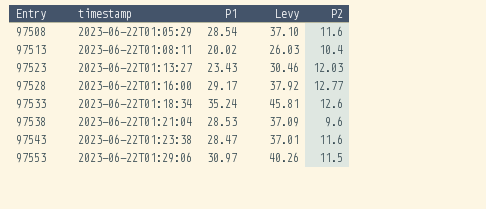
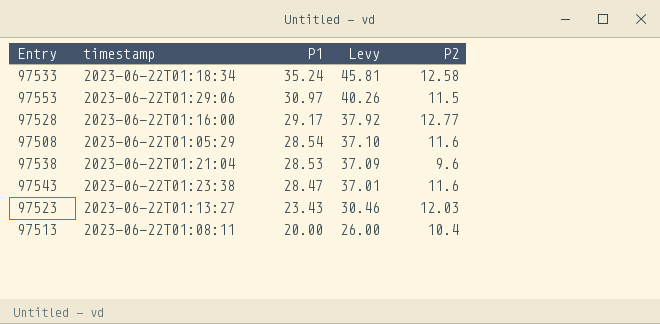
row order: Entry ascending -> P1 descending
97533 | P2: 12.6 -> 12.58
97513 | P1: 20.02 -> 20.00
97513 | Levy: 26.03 -> 26.00

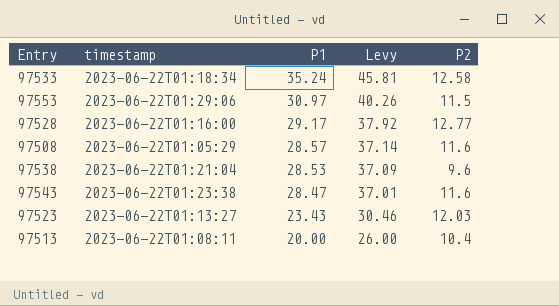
97508 | P1: 28.54 -> 28.57
97508 | Levy: 37.10 -> 37.14

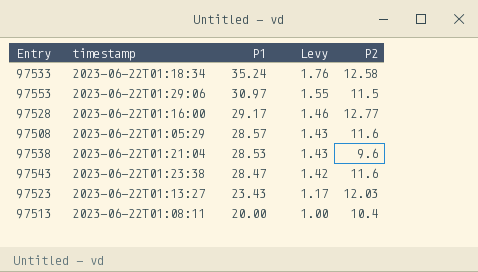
column Levy | formula: [P1] * 1.3 -> [P1] * 0.05

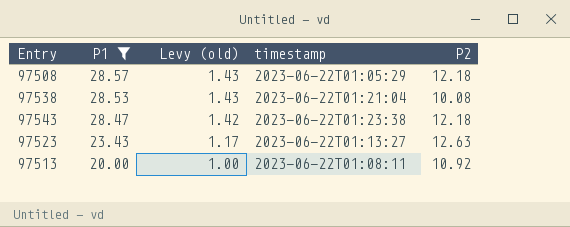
filter: none -> P1 <= 28.57
column name: Levy -> Levy (old)
column timestamp | position: 2 -> 4
97508 | P2: 11.6 -> 12.18
97538 | P2: 9.6 -> 10.08
97543 | P2: 11.6 -> 12.18
97523 | P2: 12.03 -> 12.63
97513 | P2: 10.4 -> 10.92

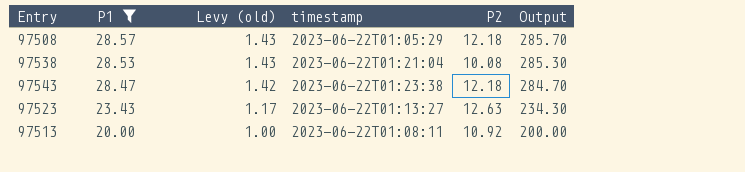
column Output | formula: none -> [P1] * 10

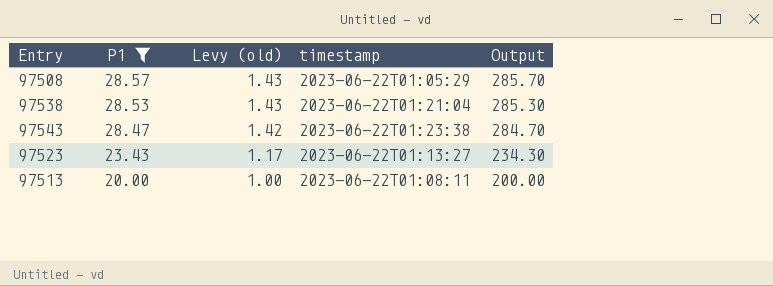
column P2 | position: 5 -> none

